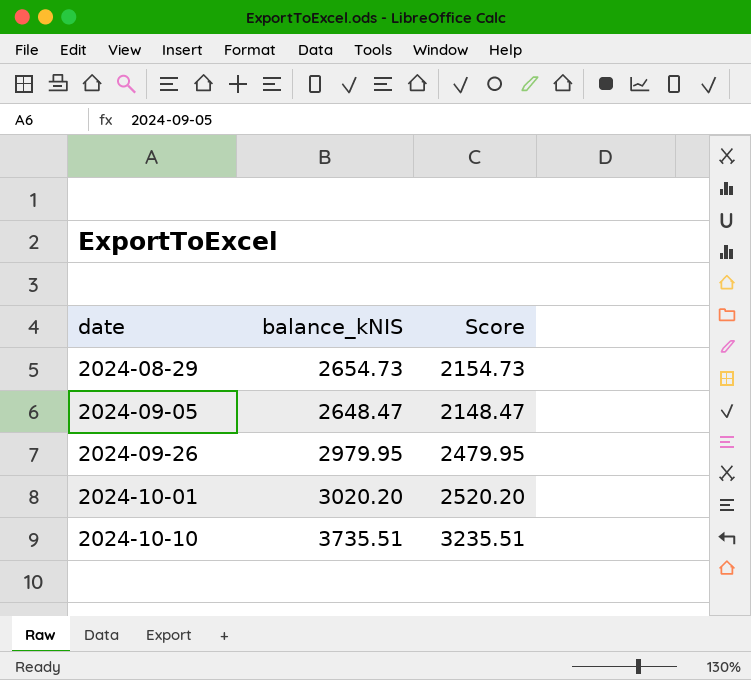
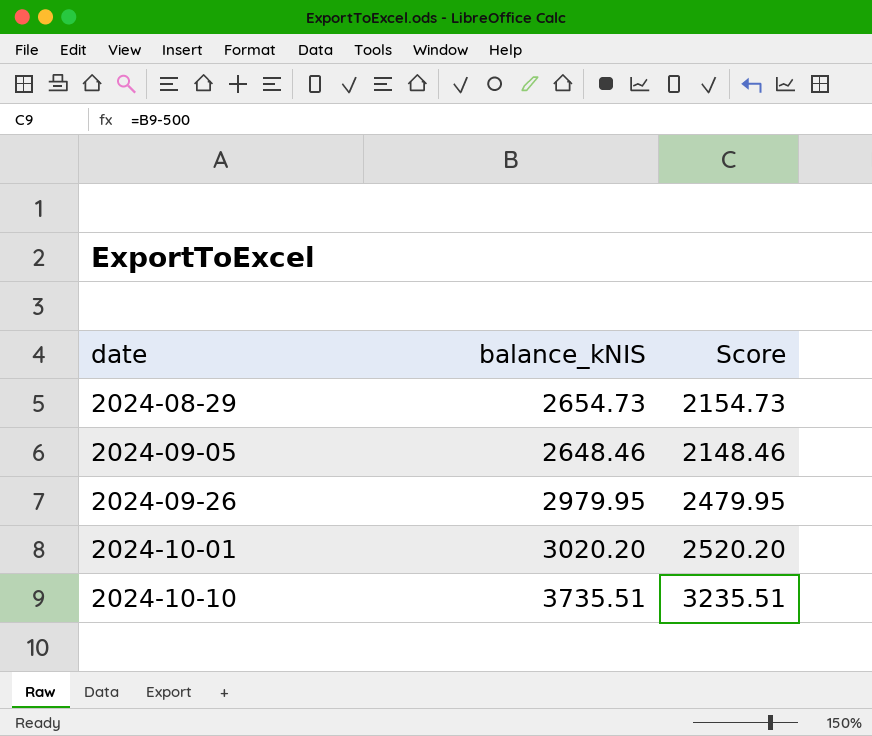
2024-09-05 | balance_kNIS: 2648.47 -> 2648.46
2024-09-05 | Score: 2148.47 -> 2148.46

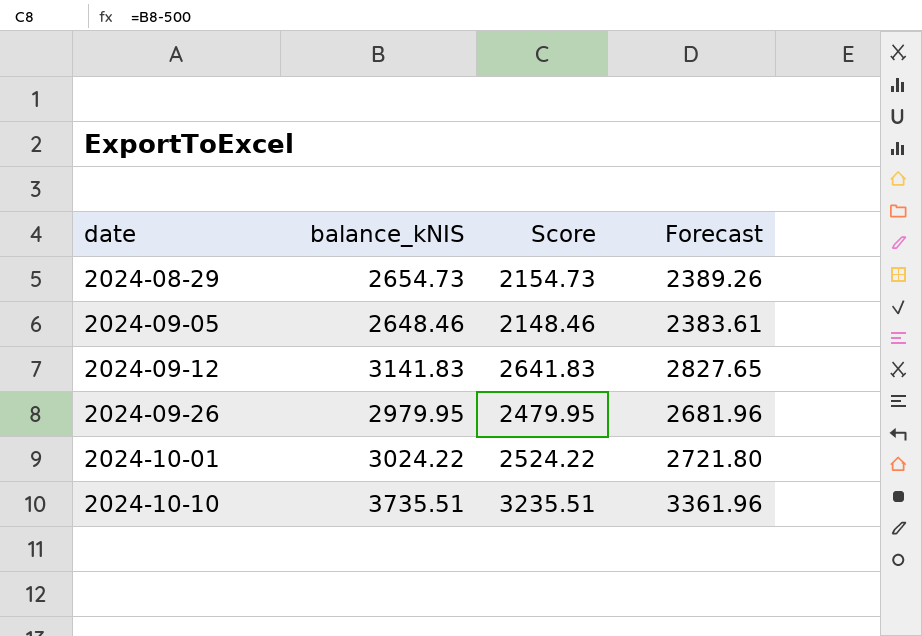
column Forecast | formula: none -> [balance_kNIS] * 0.9
row 2024-09-12: none -> 3141.83 | 2641.83 | 2827.65
2024-10-01 | balance_kNIS: 3020.20 -> 3024.22
2024-10-01 | Score: 2520.20 -> 2524.22

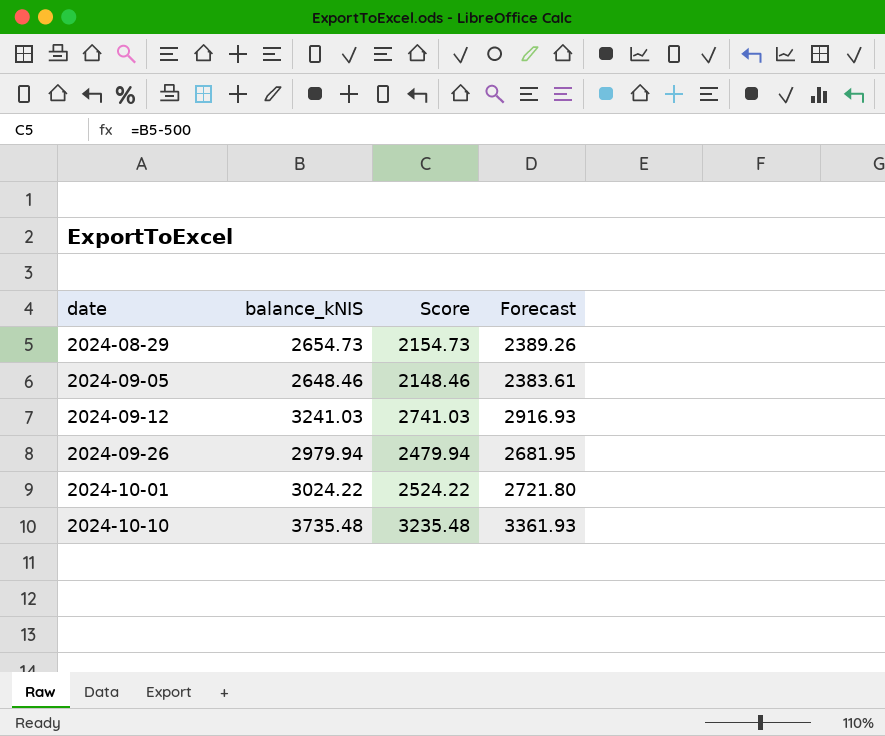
2024-09-12 | balance_kNIS: 3141.83 -> 3241.03
2024-09-12 | Score: 2641.83 -> 2741.03
2024-09-12 | Forecast: 2827.65 -> 2916.93
2024-09-26 | balance_kNIS: 2979.95 -> 2979.94
2024-09-26 | Score: 2479.95 -> 2479.94
2024-09-26 | Forecast: 2681.96 -> 2681.95
2024-10-10 | balance_kNIS: 3735.51 -> 3735.48
2024-10-10 | Score: 3235.51 -> 3235.48
2024-10-10 | Forecast: 3361.96 -> 3361.93

